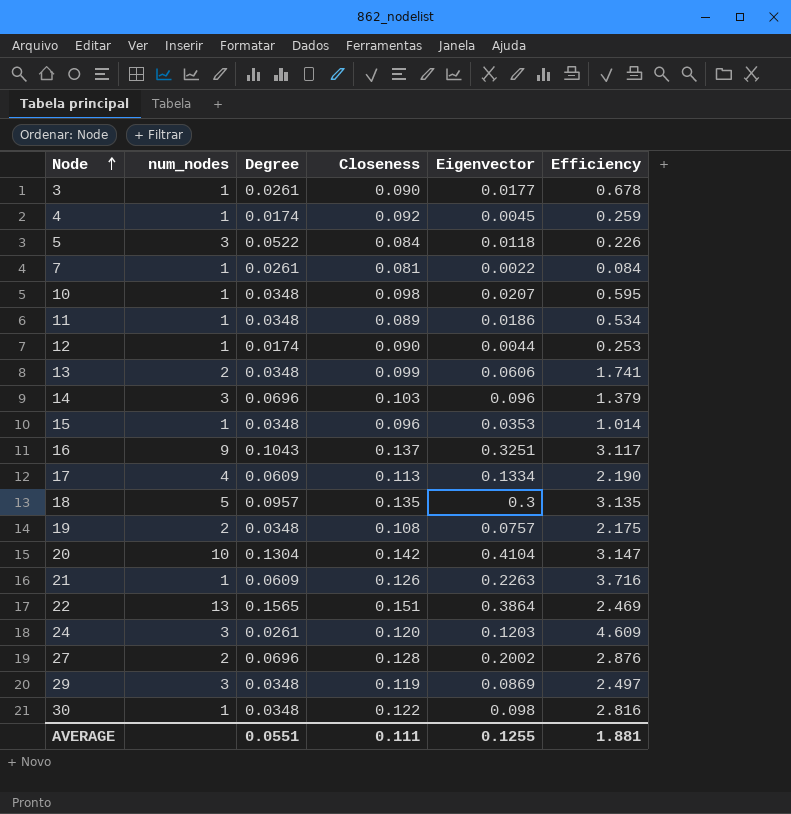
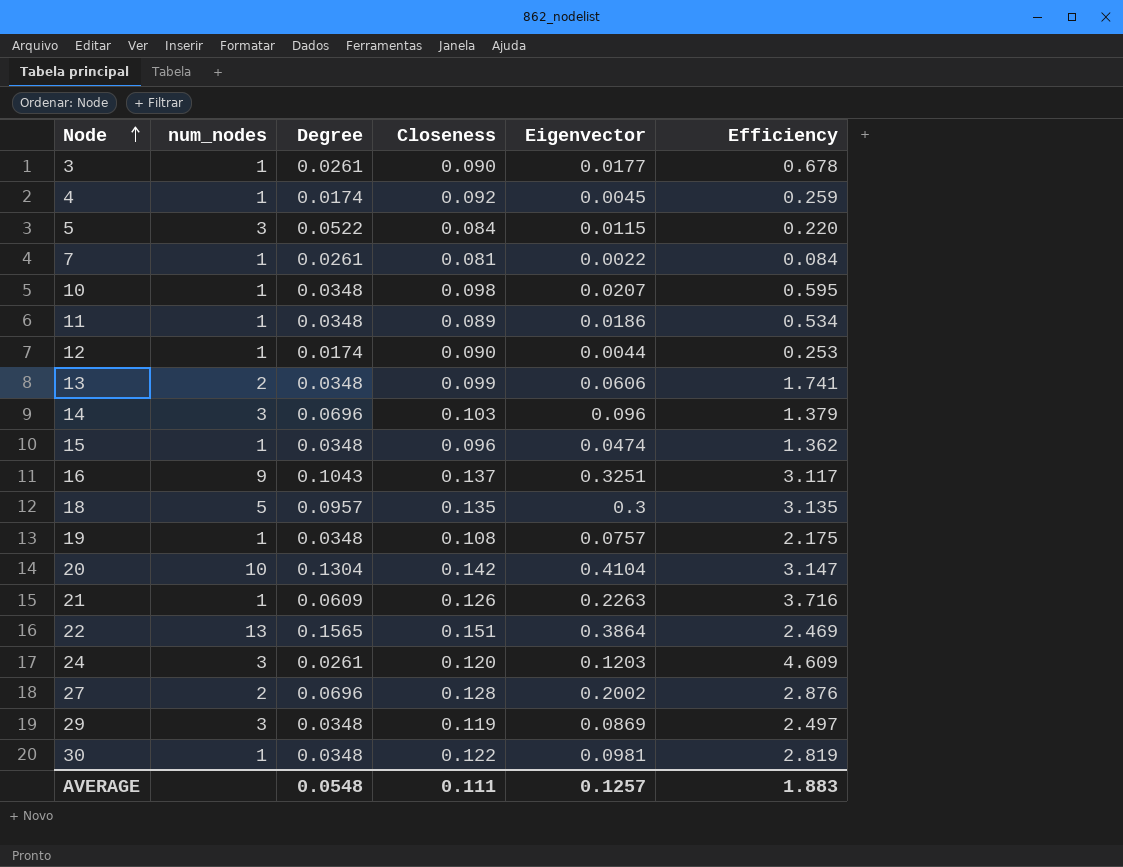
row 17: 4 | 0.0609 | 0.113 | 0.1334 | 2.190 -> none
5 | Eigenvector: 0.0118 -> 0.0115
5 | Efficiency: 0.226 -> 0.220
15 | Eigenvector: 0.0353 -> 0.0474
15 | Efficiency: 1.014 -> 1.362
19 | num_nodes: 2 -> 1
30 | Eigenvector: 0.098 -> 0.0981
30 | Efficiency: 2.816 -> 2.819
AVERAGE | Degree: 0.0551 -> 0.0548
AVERAGE | Eigenvector: 0.1255 -> 0.1257
AVERAGE | Efficiency: 1.881 -> 1.883

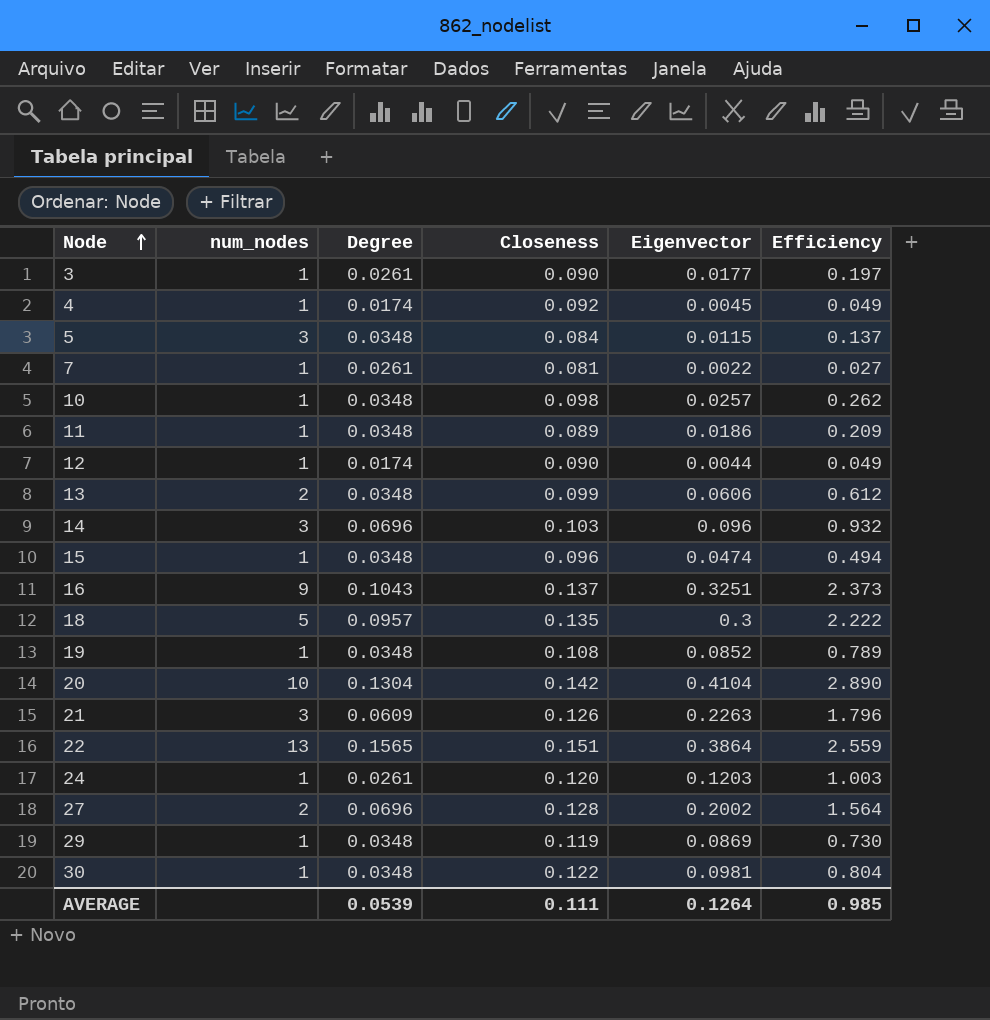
column Efficiency | formula: [Eigenvector] / [Degree] -> [Eigenvector] / [Closeness]
5 | Degree: 0.0522 -> 0.0348
10 | Eigenvector: 0.0207 -> 0.0257
19 | Eigenvector: 0.0757 -> 0.0852
21 | num_nodes: 1 -> 3
24 | num_nodes: 3 -> 1
29 | num_nodes: 3 -> 1
AVERAGE | Degree: 0.0548 -> 0.0539
AVERAGE | Eigenvector: 0.1257 -> 0.1264
AVERAGE | Efficiency: 1.883 -> 0.985

